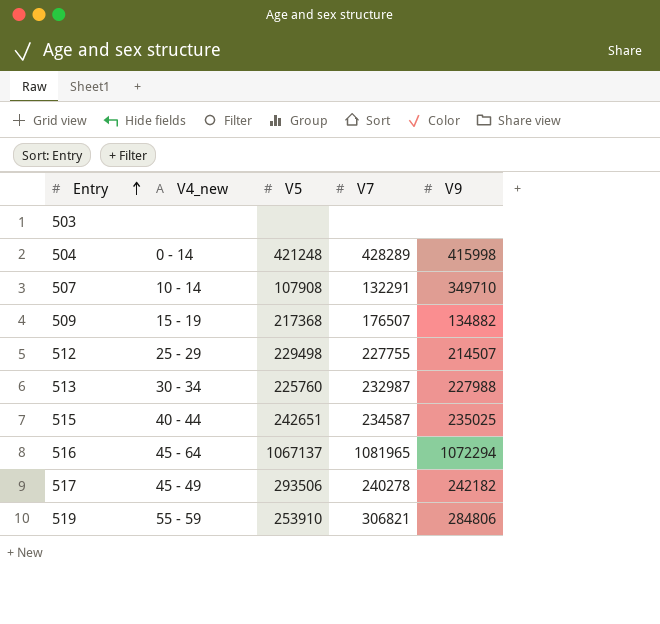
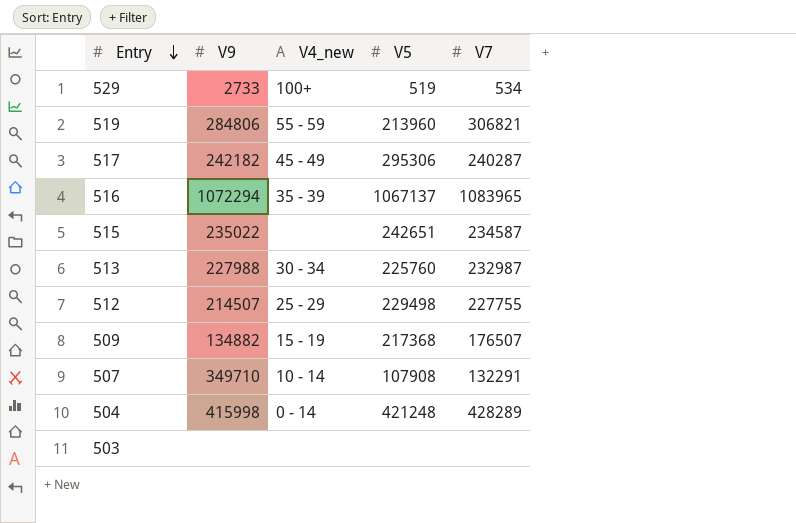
row order: Entry ascending -> Entry descending
column V9 | position: 5 -> 2
row 529: none -> 2733 | 100+ | 519 | 534
519 | V5: 253910 -> 213960
517 | V5: 293506 -> 295306
517 | V7: 240278 -> 240287
516 | V4_new: 45 - 64 -> 35 - 39
516 | V7: 1081965 -> 1083965
515 | V9: 235025 -> 235022
515 | V4_new: 40 - 44 -> none

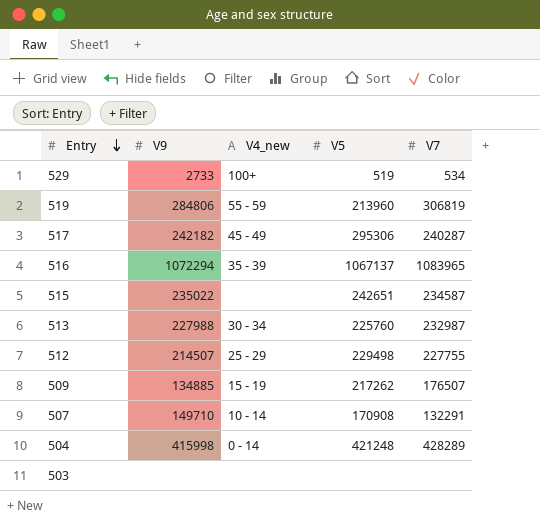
519 | V7: 306821 -> 306819
509 | V9: 134882 -> 134885
509 | V5: 217368 -> 217262
507 | V9: 349710 -> 149710
507 | V5: 107908 -> 170908

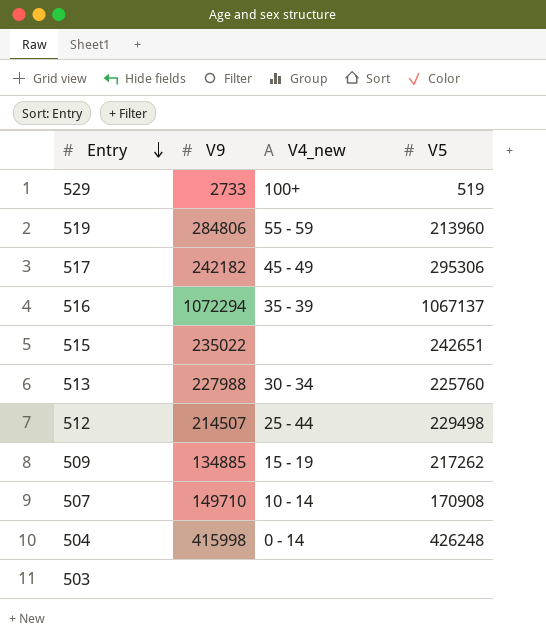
column V7 | position: 5 -> none
512 | V4_new: 25 - 29 -> 25 - 44
504 | V5: 421248 -> 426248

